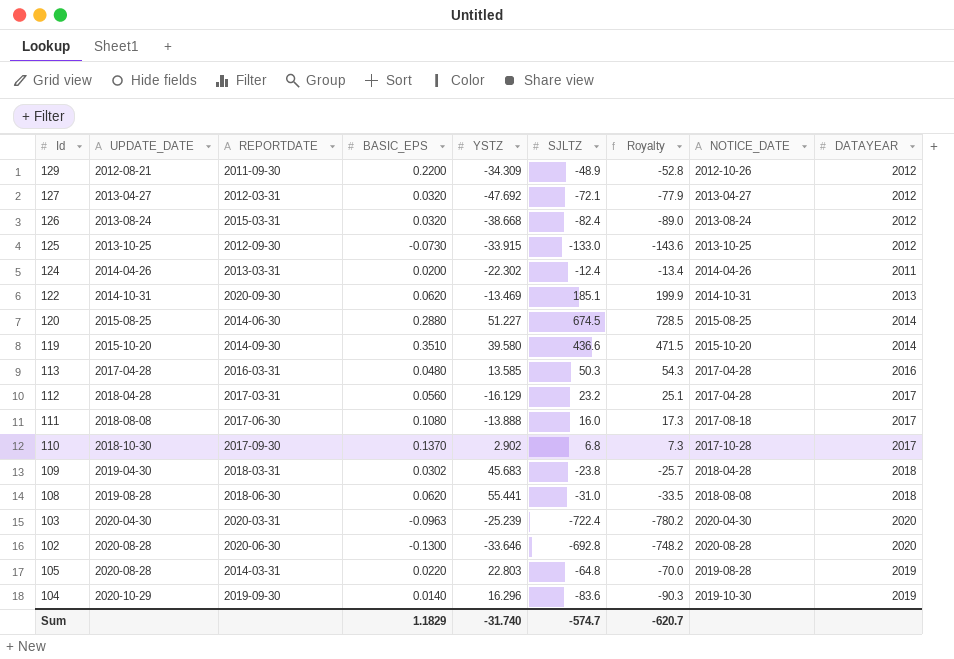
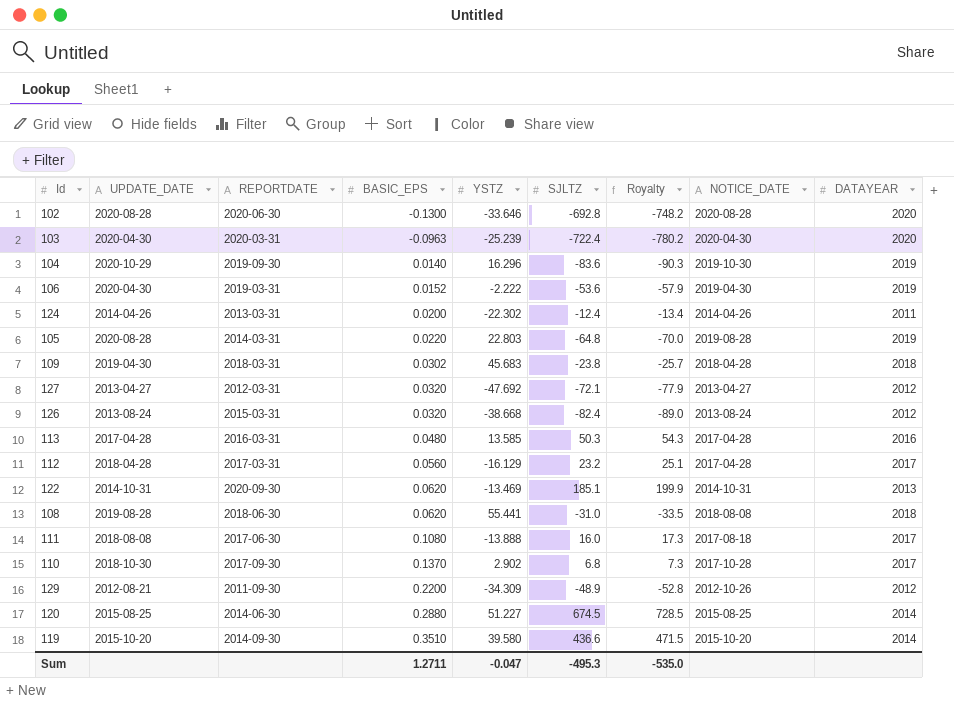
row order: UPDATE_DATE ascending -> BASIC_EPS ascending
row 125: 2013-10-25 | 2012-09-30 | -0.0730 | -33.915 | -133.0 | -143.6 | 2013-10-25 | 2012 -> none
row 106: none -> 2020-04-30 | 2019-03-31 | 0.0152 | -2.222 | -53.6 | -57.9 | 2019-04-30 | 2019
Sum | BASIC_EPS: 1.1829 -> 1.2711
Sum | YSTZ: -31.740 -> -0.047
Sum | SJLTZ: -574.7 -> -495.3
Sum | Royalty: -620.7 -> -535.0

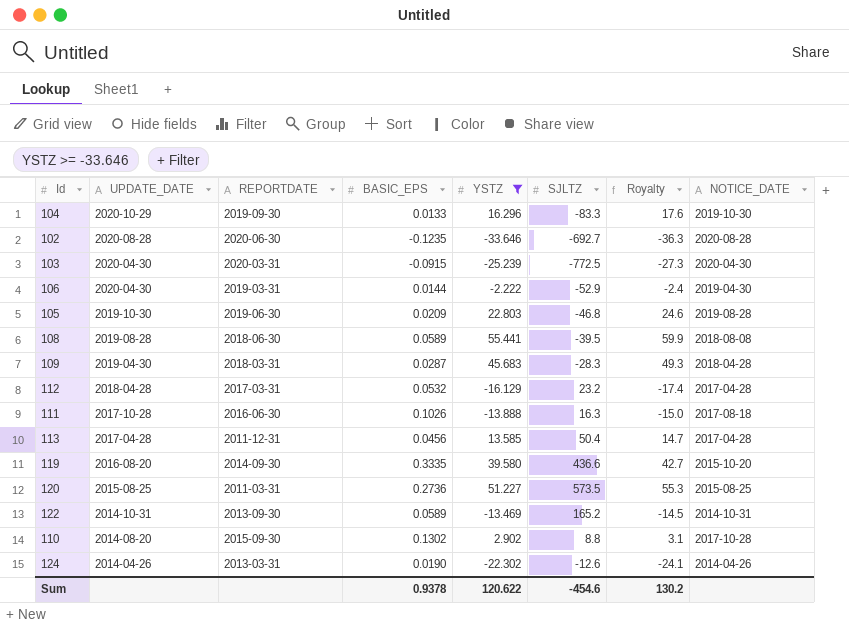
filter: none -> YSTZ >= -33.646
row order: BASIC_EPS ascending -> UPDATE_DATE descending
column DATAYEAR | position: 9 -> none
column Royalty | formula: [SJLTZ] * 1.08 -> [YSTZ] * 1.08
104 | BASIC_EPS: 0.0140 -> 0.0133
104 | SJLTZ: -83.6 -> -83.3
102 | BASIC_EPS: -0.1300 -> -0.1235
102 | SJLTZ: -692.8 -> -692.7
103 | BASIC_EPS: -0.0963 -> -0.0915
103 | SJLTZ: -722.4 -> -772.5
106 | BASIC_EPS: 0.0152 -> 0.0144
106 | SJLTZ: -53.6 -> -52.9
105 | UPDATE_DATE: 2020-08-28 -> 2019-10-30
105 | REPORTDATE: 2014-03-31 -> 2019-06-30
105 | BASIC_EPS: 0.0220 -> 0.0209
105 | SJLTZ: -64.8 -> -46.8
108 | BASIC_EPS: 0.0620 -> 0.0589
108 | SJLTZ: -31.0 -> -39.5
109 | BASIC_EPS: 0.0302 -> 0.0287
109 | SJLTZ: -23.8 -> -28.3
112 | BASIC_EPS: 0.0560 -> 0.0532
111 | UPDATE_DATE: 2018-08-08 -> 2017-10-28
111 | REPORTDATE: 2017-06-30 -> 2016-06-30
111 | BASIC_EPS: 0.1080 -> 0.1026
111 | SJLTZ: 16.0 -> 16.3
113 | REPORTDATE: 2016-03-31 -> 2011-12-31
113 | BASIC_EPS: 0.0480 -> 0.0456
113 | SJLTZ: 50.3 -> 50.4
119 | UPDATE_DATE: 2015-10-20 -> 2016-08-20
119 | BASIC_EPS: 0.3510 -> 0.3335
120 | REPORTDATE: 2014-06-30 -> 2011-03-31
120 | BASIC_EPS: 0.2880 -> 0.2736
120 | SJLTZ: 674.5 -> 573.5
122 | REPORTDATE: 2020-09-30 -> 2013-09-30
122 | BASIC_EPS: 0.0620 -> 0.0589
122 | SJLTZ: 185.1 -> 165.2
110 | UPDATE_DATE: 2018-10-30 -> 2014-08-20
110 | REPORTDATE: 2017-09-30 -> 2015-09-30
110 | BASIC_EPS: 0.1370 -> 0.1302
110 | SJLTZ: 6.8 -> 8.8
124 | BASIC_EPS: 0.0200 -> 0.0190
124 | SJLTZ: -12.4 -> -12.6
Sum | BASIC_EPS: 1.2711 -> 0.9378
Sum | YSTZ: -0.047 -> 120.622
Sum | SJLTZ: -495.3 -> -454.6
Sum | Royalty: -535.0 -> 130.2

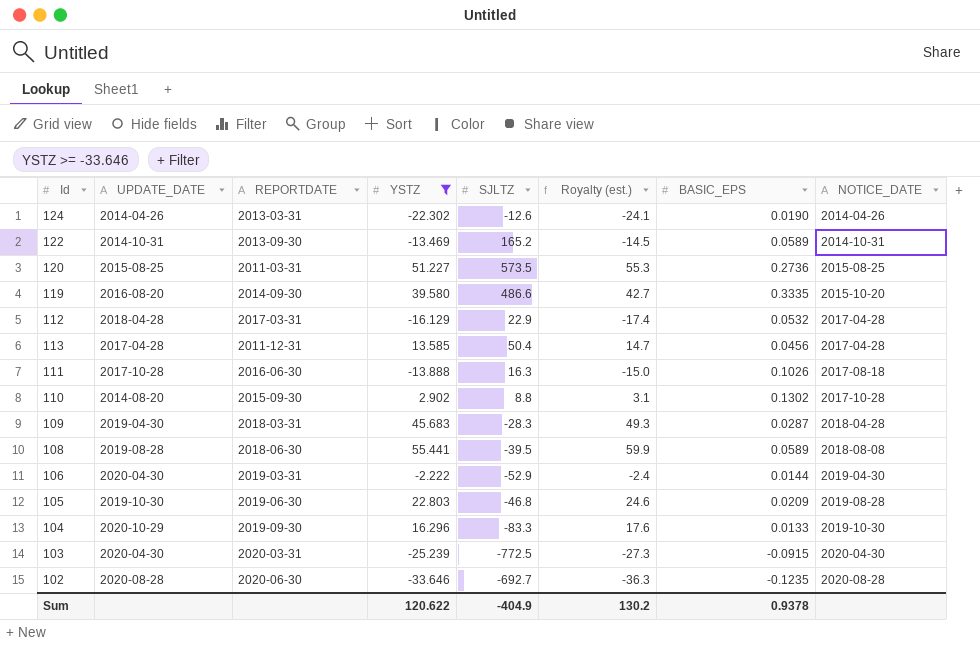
row order: UPDATE_DATE descending -> NOTICE_DATE ascending
column name: Royalty -> Royalty (est.)
column BASIC_EPS | position: 4 -> 7
119 | SJLTZ: 436.6 -> 486.6
112 | SJLTZ: 23.2 -> 22.9
Sum | SJLTZ: -454.6 -> -404.9

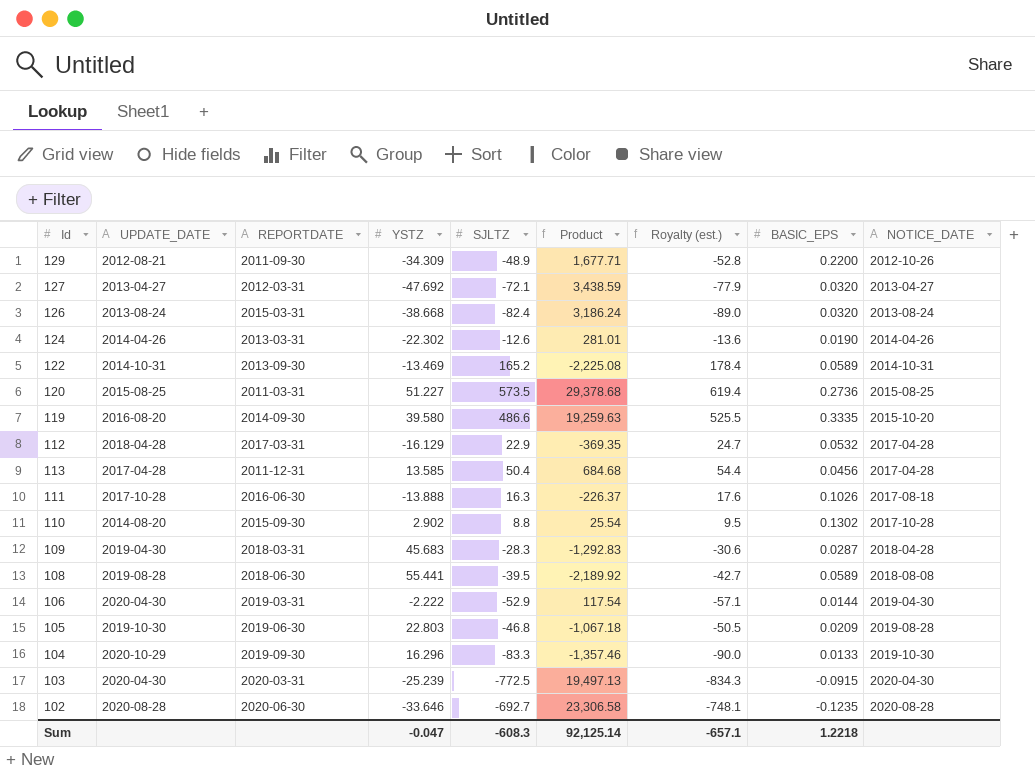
filter: YSTZ >= -33.646 -> none
column Product | formula: none -> [YSTZ] * [SJLTZ]
column Royalty (est.) | formula: [YSTZ] * 1.08 -> [SJLTZ] * 1.08
Sum | YSTZ: 120.622 -> -0.047
Sum | SJLTZ: -404.9 -> -608.3
Sum | Royalty (est.): 130.2 -> -657.1
Sum | BASIC_EPS: 0.9378 -> 1.2218

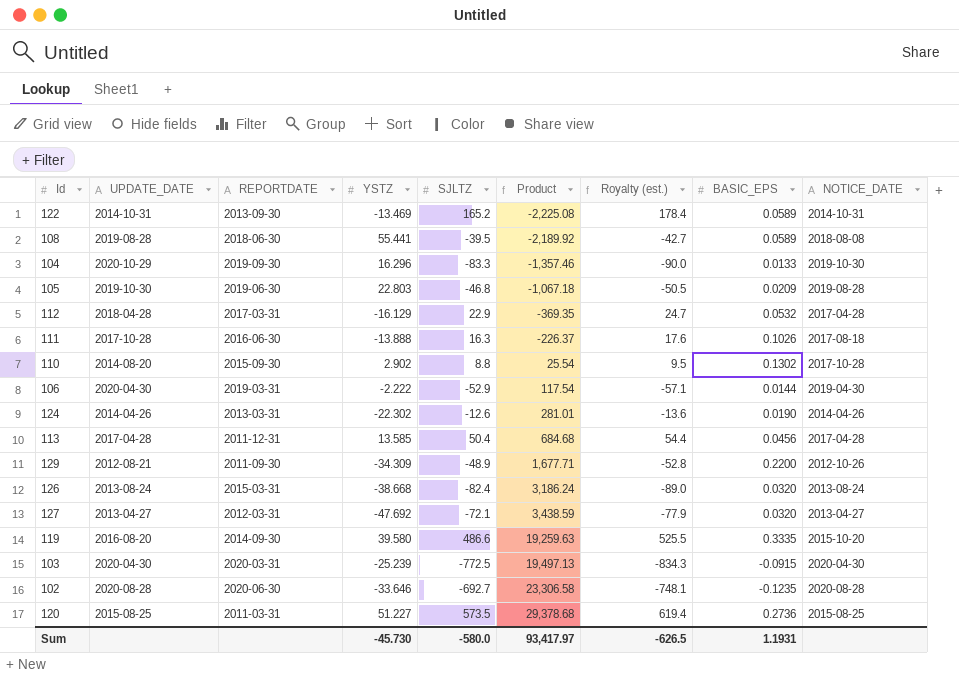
row order: NOTICE_DATE ascending -> Product ascending
row 109: 2019-04-30 | 2018-03-31 | 45.683 | -28.3 | -1,292.83 | -30.6 | 0.0287 | 2018-04-28 -> none
Sum | YSTZ: -0.047 -> -45.730
Sum | SJLTZ: -608.3 -> -580.0
Sum | Product: 92,125.14 -> 93,417.97
Sum | Royalty (est.): -657.1 -> -626.5
Sum | BASIC_EPS: 1.2218 -> 1.1931

